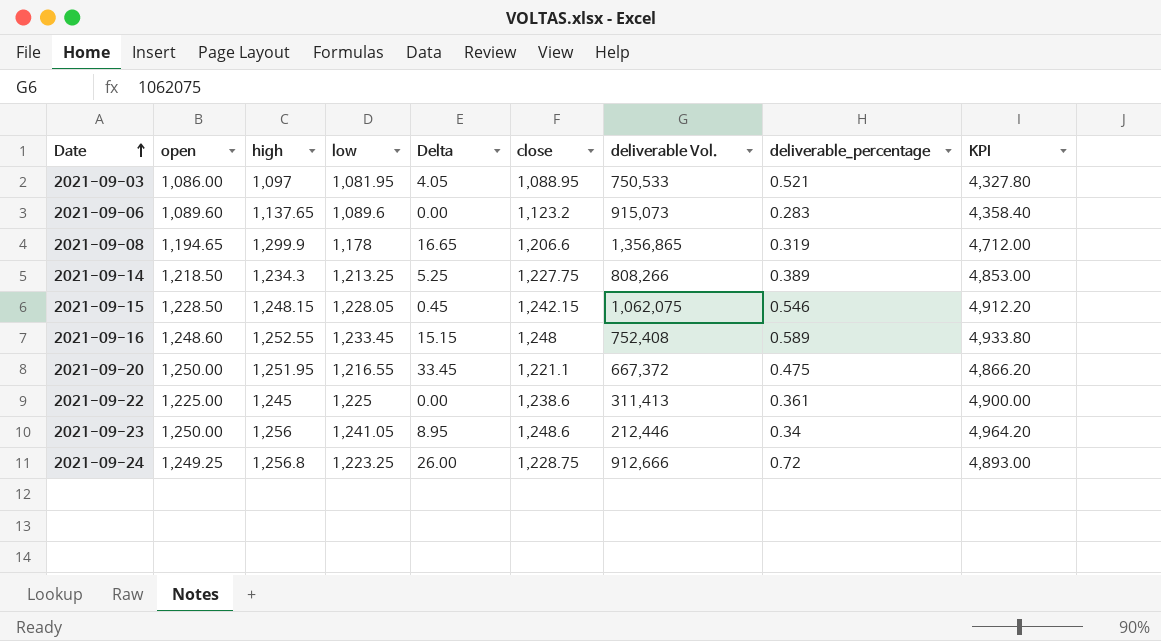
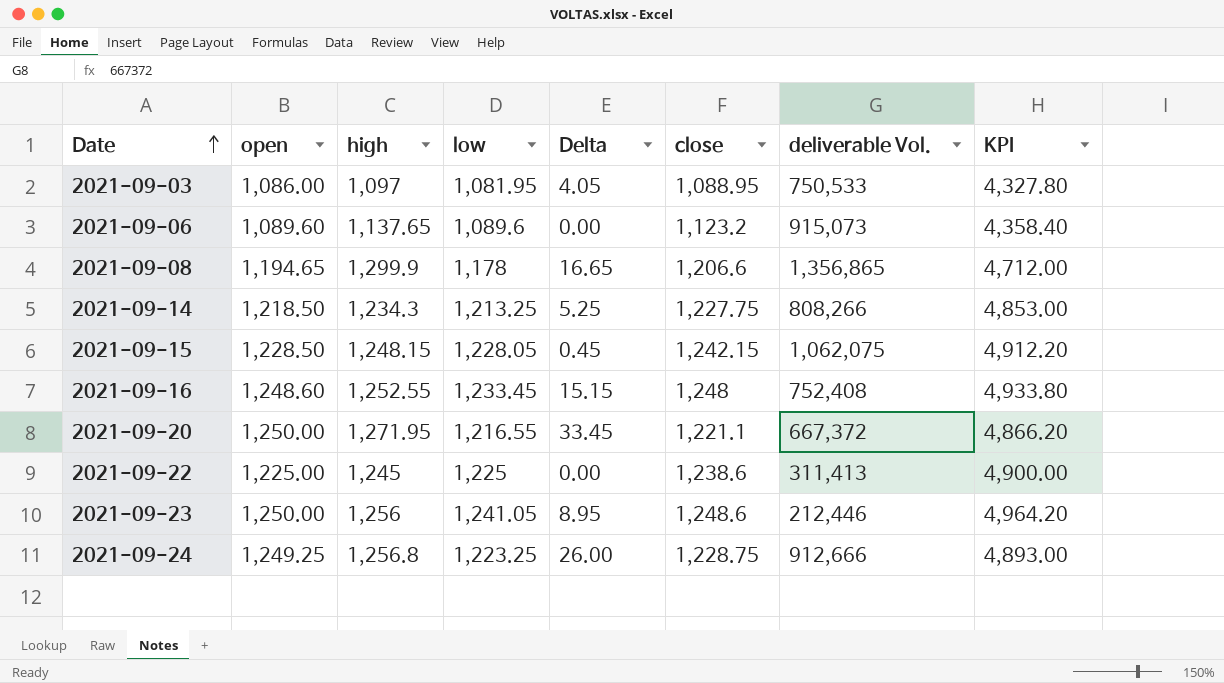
column deliverable_percentage | position: 8 -> none
2021-09-20 | high: 1,251.95 -> 1,271.95

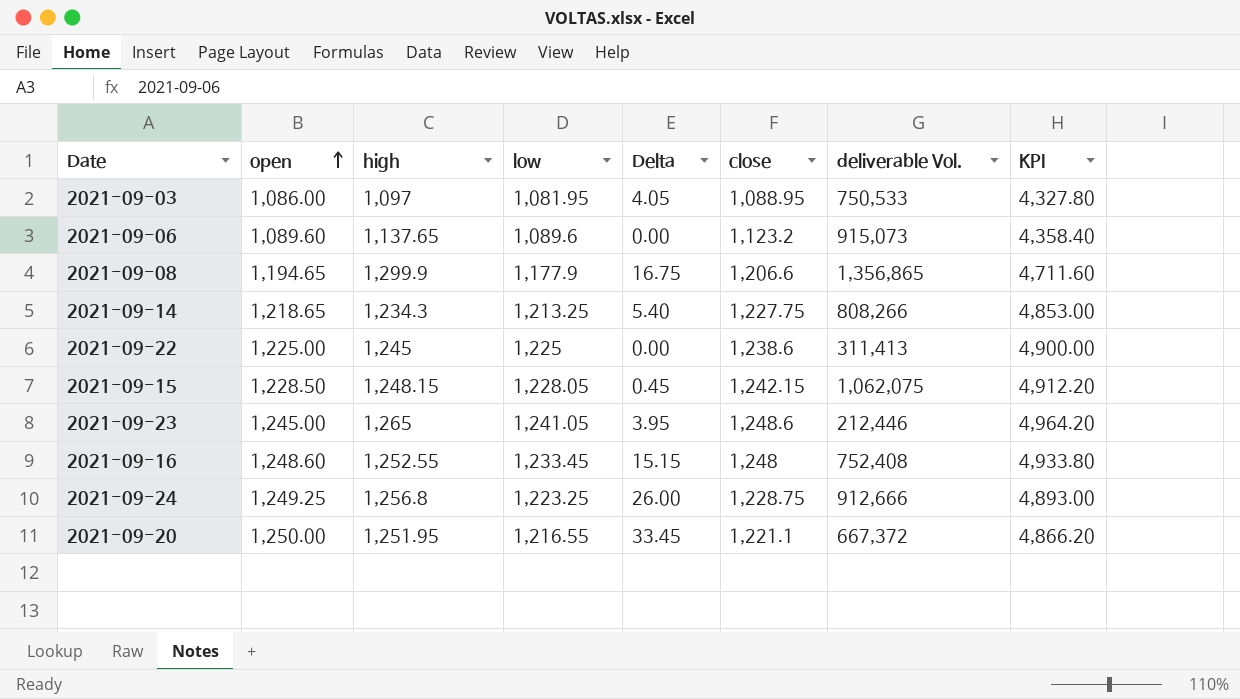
row order: Date ascending -> open ascending
2021-09-08 | low: 1,178 -> 1,177.9
2021-09-08 | Delta: 16.65 -> 16.75
2021-09-08 | KPI: 4,712.00 -> 4,711.60
2021-09-14 | open: 1,218.50 -> 1,218.65
2021-09-14 | Delta: 5.25 -> 5.40
2021-09-23 | open: 1,250.00 -> 1,245.00
2021-09-23 | high: 1,256 -> 1,265
2021-09-23 | Delta: 8.95 -> 3.95
2021-09-20 | high: 1,271.95 -> 1,251.95

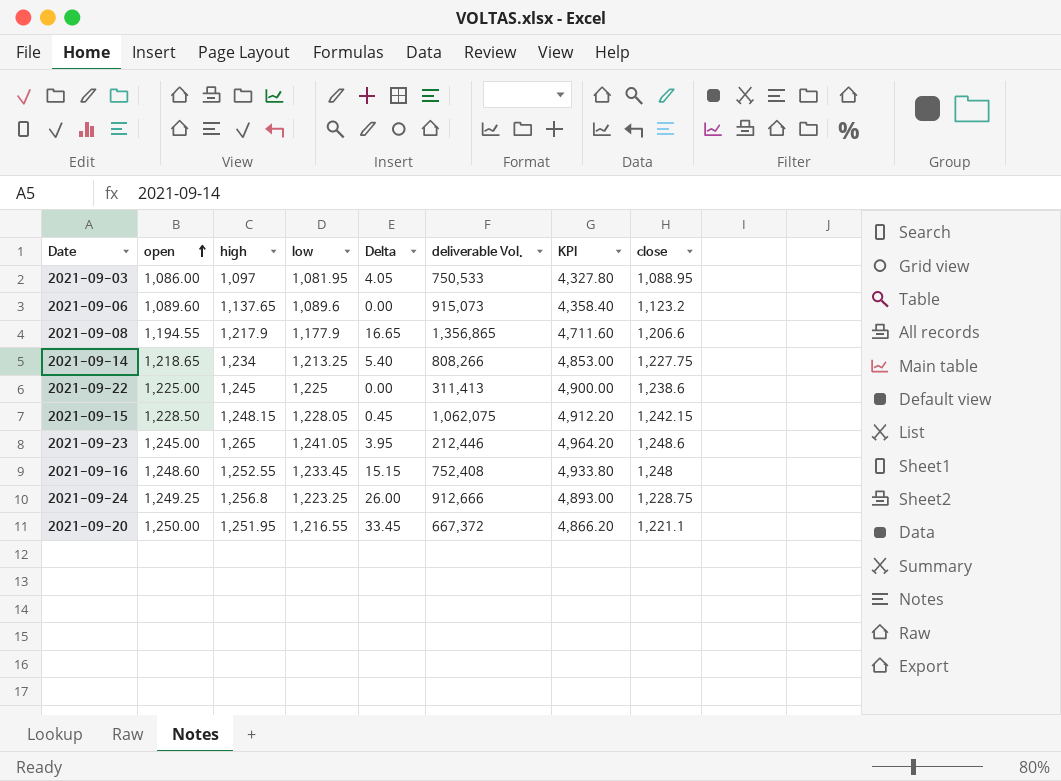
column close | position: 6 -> 8
2021-09-08 | open: 1,194.65 -> 1,194.55
2021-09-08 | high: 1,299.9 -> 1,217.9
2021-09-08 | Delta: 16.75 -> 16.65
2021-09-14 | high: 1,234.3 -> 1,234

